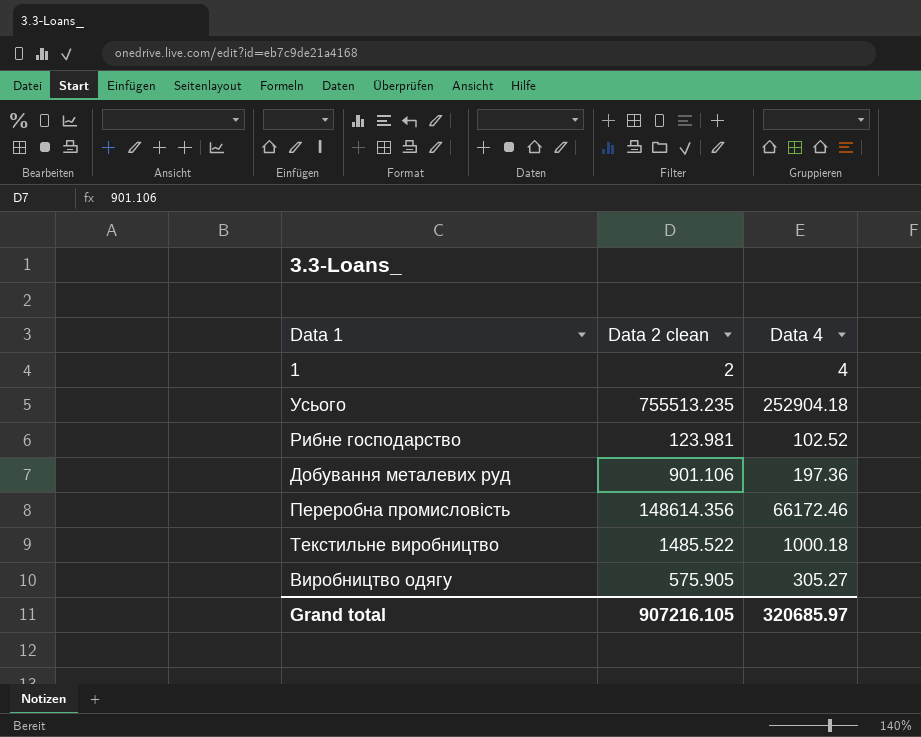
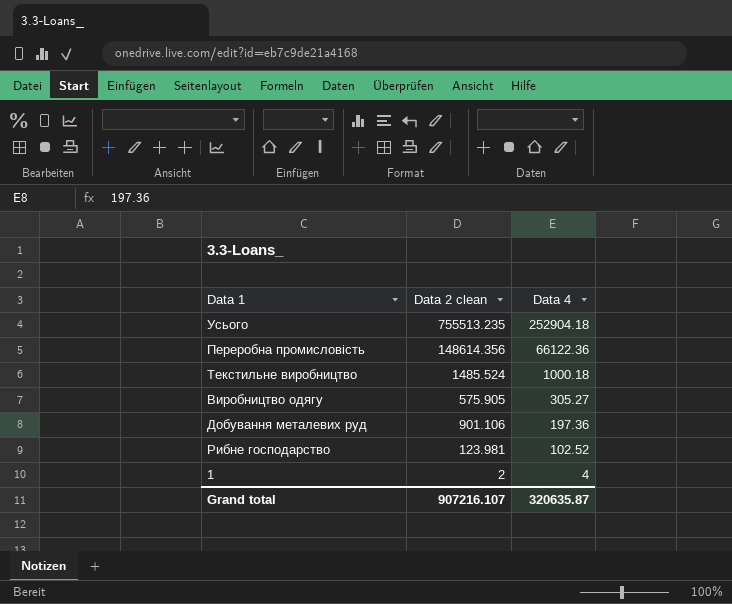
row order: none -> Data 4 descending
Переробна промисловість | Data 4: 66172.46 -> 66122.36
Текстильне виробництво | Data 2 clean: 1485.522 -> 1485.524
Grand total | Data 2 clean: 907216.105 -> 907216.107
Grand total | Data 4: 320685.97 -> 320635.87

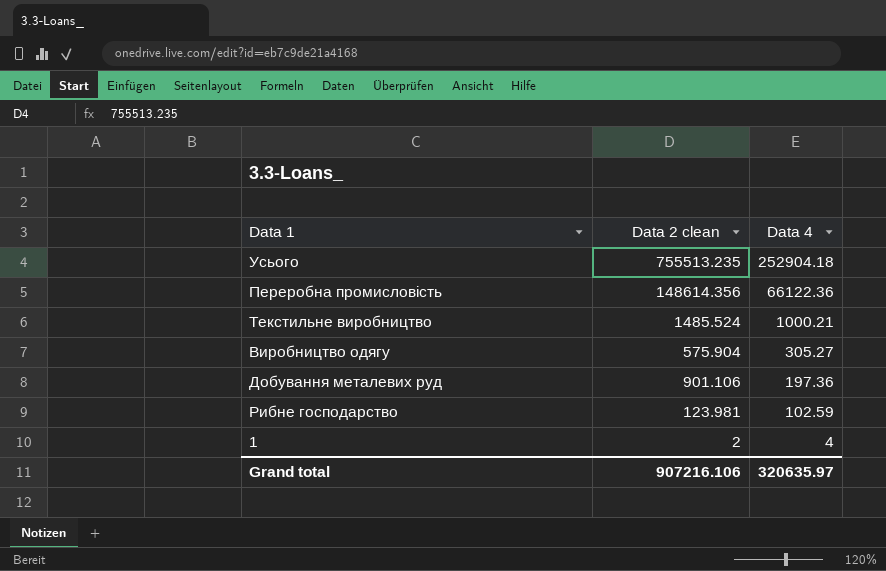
Текстильне виробництво | Data 4: 1000.18 -> 1000.21
Виробництво одягу | Data 2 clean: 575.905 -> 575.904
Рибне господарство | Data 4: 102.52 -> 102.59
Grand total | Data 2 clean: 907216.107 -> 907216.106
Grand total | Data 4: 320635.87 -> 320635.97

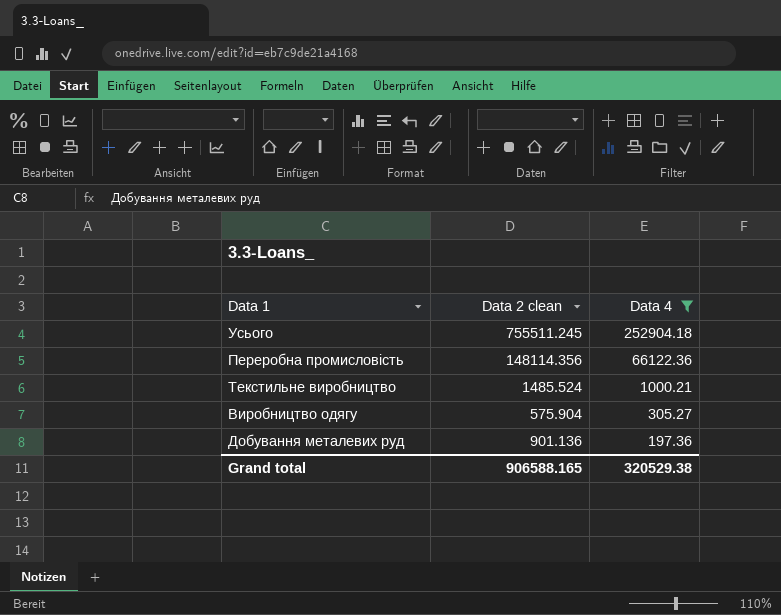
filter: none -> Data 4 >= 197.36
Усього | Data 2 clean: 755513.235 -> 755511.245
Переробна промисловість | Data 2 clean: 148614.356 -> 148114.356
Добування металевих руд | Data 2 clean: 901.106 -> 901.136
Grand total | Data 2 clean: 907216.106 -> 906588.165
Grand total | Data 4: 320635.97 -> 320529.38

